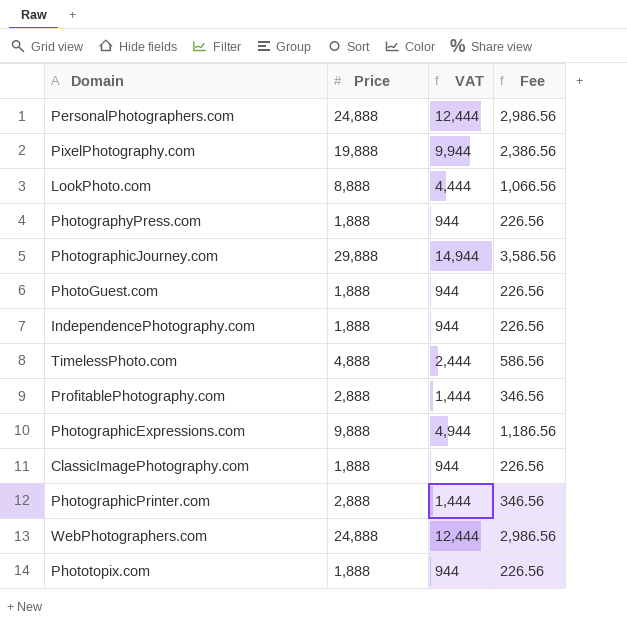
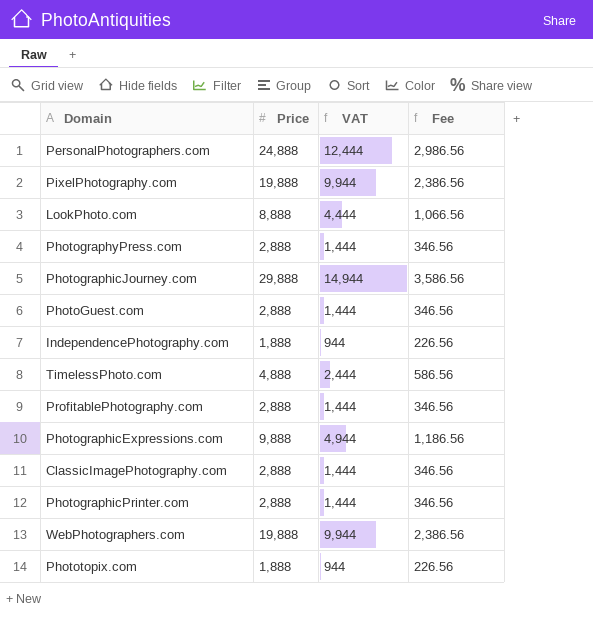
PhotographyPress.com | Price: 1,888 -> 2,888
PhotographyPress.com | VAT: 944 -> 1,444
PhotographyPress.com | Fee: 226.56 -> 346.56
PhotoGuest.com | Price: 1,888 -> 2,888
PhotoGuest.com | VAT: 944 -> 1,444
PhotoGuest.com | Fee: 226.56 -> 346.56
ClassicImagePhotography.com | Price: 1,888 -> 2,888
ClassicImagePhotography.com | VAT: 944 -> 1,444
ClassicImagePhotography.com | Fee: 226.56 -> 346.56
WebPhotographers.com | Price: 24,888 -> 19,888
WebPhotographers.com | VAT: 12,444 -> 9,944
WebPhotographers.com | Fee: 2,986.56 -> 2,386.56

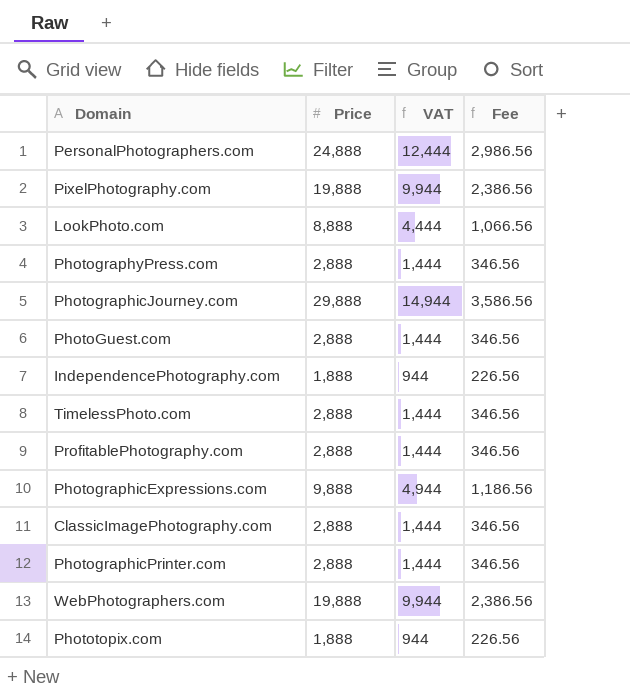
TimelessPhoto.com | Price: 4,888 -> 2,888
TimelessPhoto.com | VAT: 2,444 -> 1,444
TimelessPhoto.com | Fee: 586.56 -> 346.56

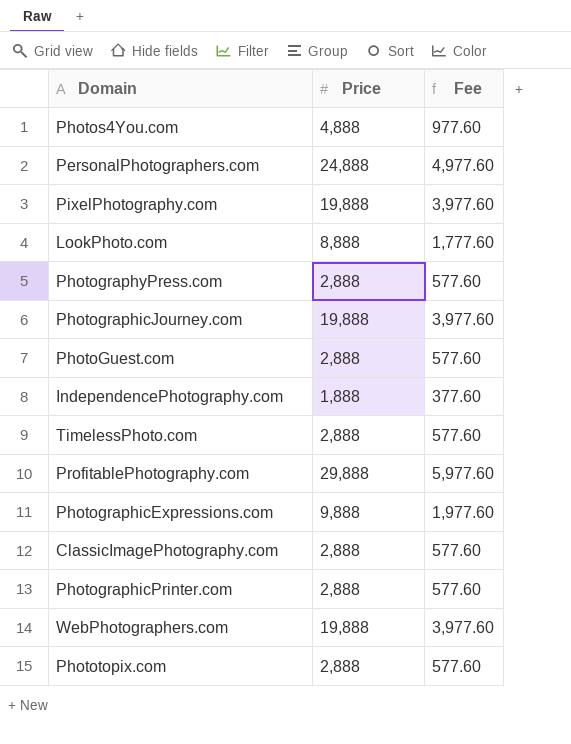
column VAT | formula: [Price] * 0.5 -> none
column Fee | formula: [Price] * 0.12 -> [Price] * 0.2
row Photos4You.com: none -> 4,888 | 977.60
PhotographicJourney.com | Price: 29,888 -> 19,888
ProfitablePhotography.com | Price: 2,888 -> 29,888
Phototopix.com | Price: 1,888 -> 2,888

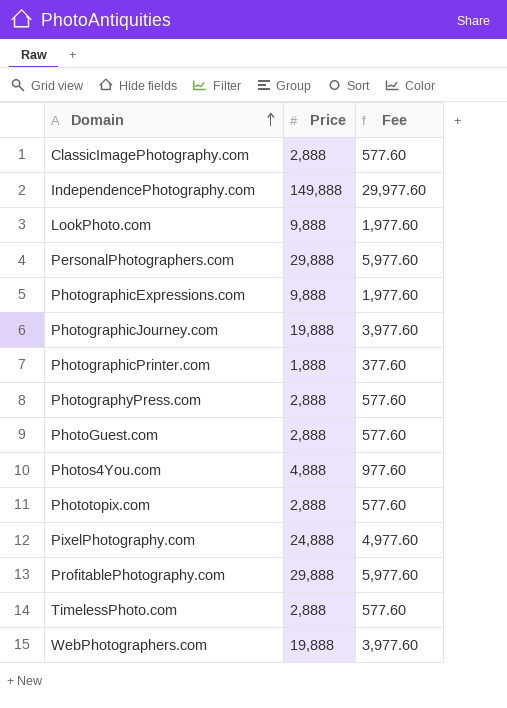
row order: none -> Domain ascending
IndependencePhotography.com | Price: 1,888 -> 149,888
IndependencePhotography.com | Fee: 377.60 -> 29,977.60
LookPhoto.com | Price: 8,888 -> 9,888
LookPhoto.com | Fee: 1,777.60 -> 1,977.60
PersonalPhotographers.com | Price: 24,888 -> 29,888
PersonalPhotographers.com | Fee: 4,977.60 -> 5,977.60
PhotographicPrinter.com | Price: 2,888 -> 1,888
PhotographicPrinter.com | Fee: 577.60 -> 377.60
PixelPhotography.com | Price: 19,888 -> 24,888
PixelPhotography.com | Fee: 3,977.60 -> 4,977.60

